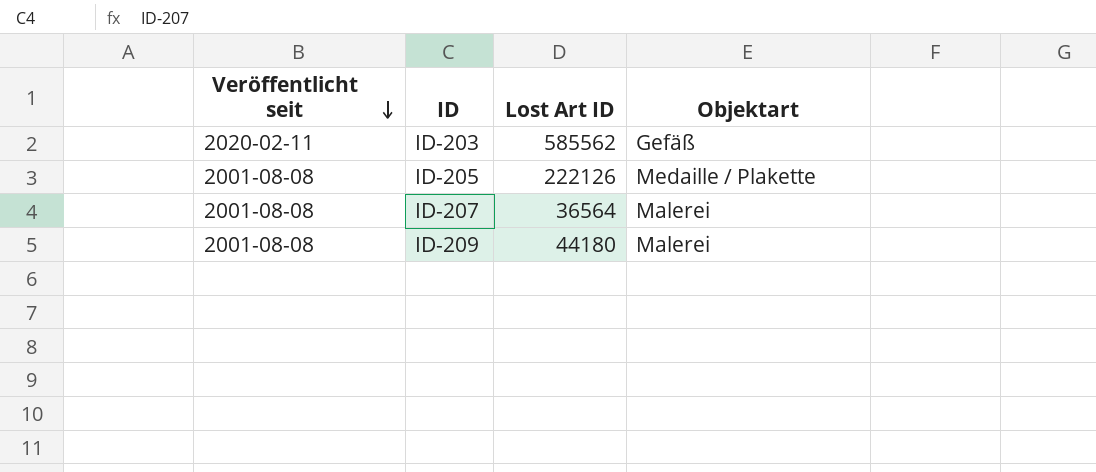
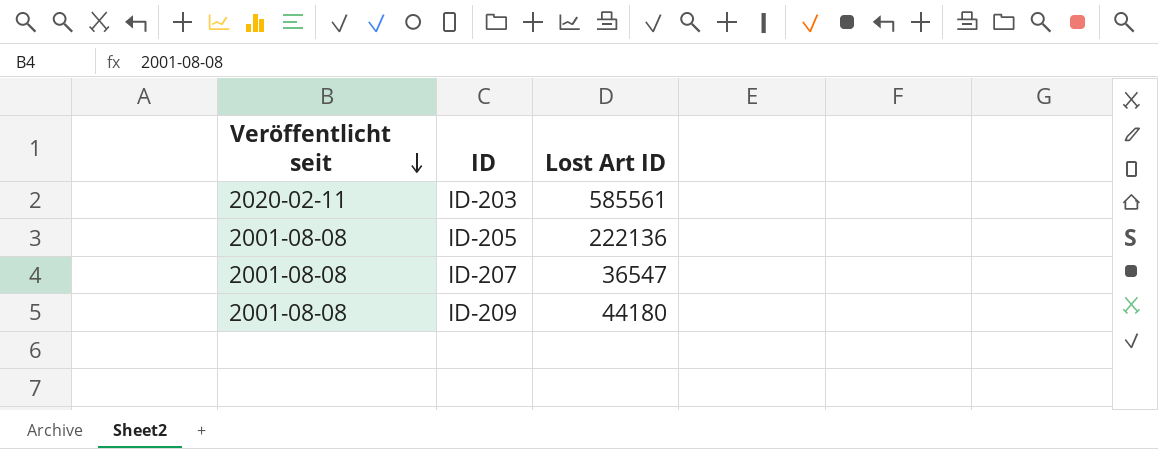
column Objektart | position: 4 -> none
ID-203 | Lost Art ID: 585562 -> 585561
ID-205 | Lost Art ID: 222126 -> 222136
ID-207 | Lost Art ID: 36564 -> 36547

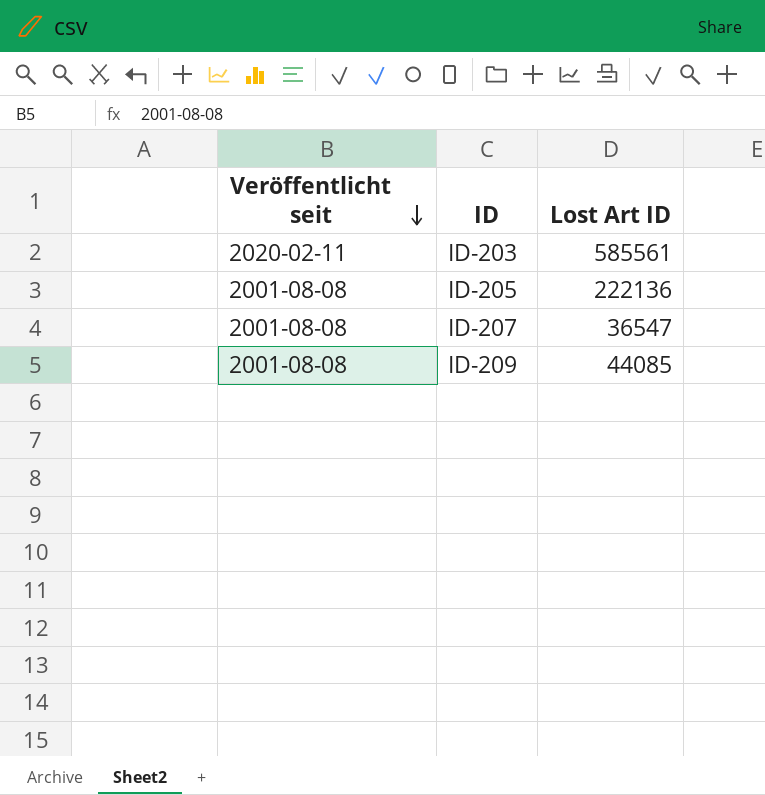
ID-209 | Lost Art ID: 44180 -> 44085

